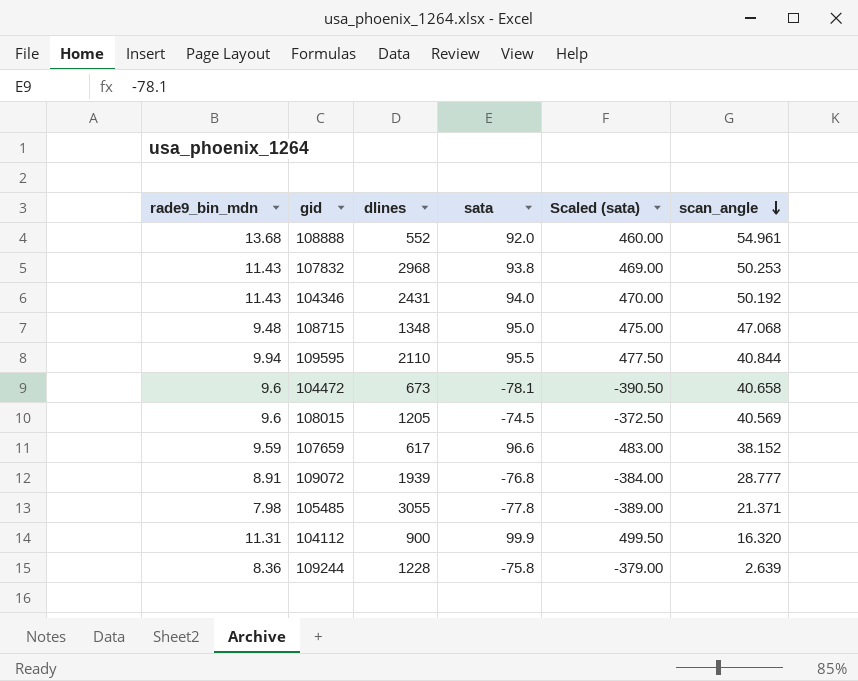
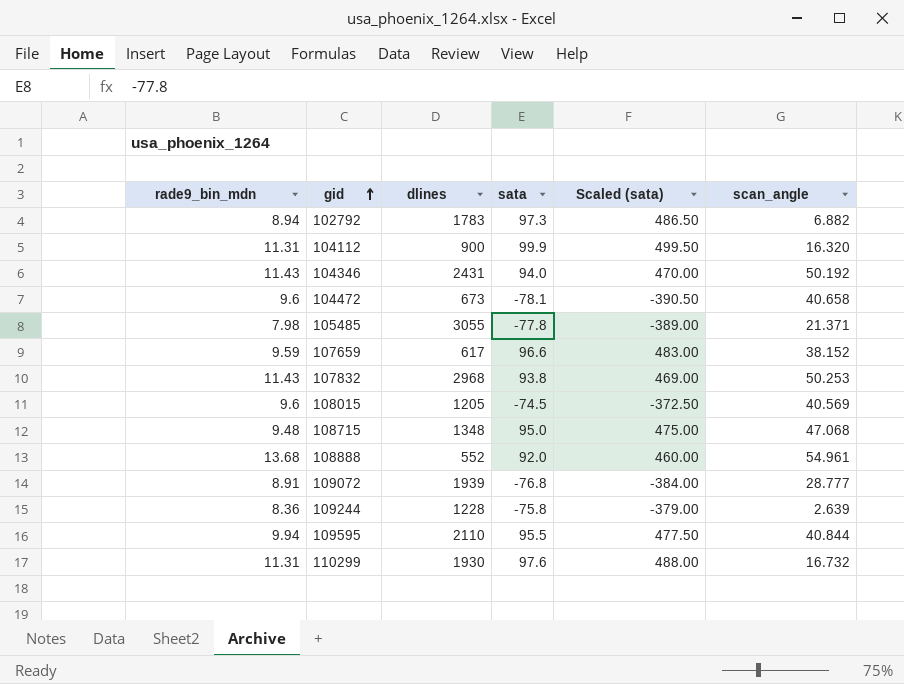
row order: scan_angle descending -> gid ascending
row 102792: none -> 8.94 | 1783 | 97.3 | 486.50 | 6.882
row 110299: none -> 11.31 | 1930 | 97.6 | 488.00 | 16.732

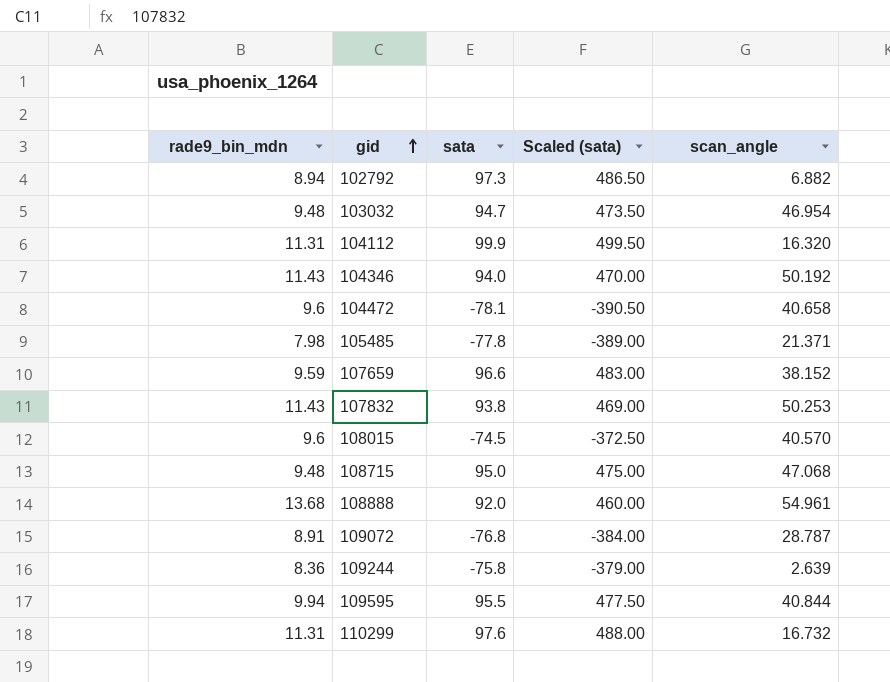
column dlines | position: 3 -> none
row 103032: none -> 9.48 | 94.7 | 473.50 | 46.954
108015 | scan_angle: 40.569 -> 40.570
109072 | scan_angle: 28.777 -> 28.787

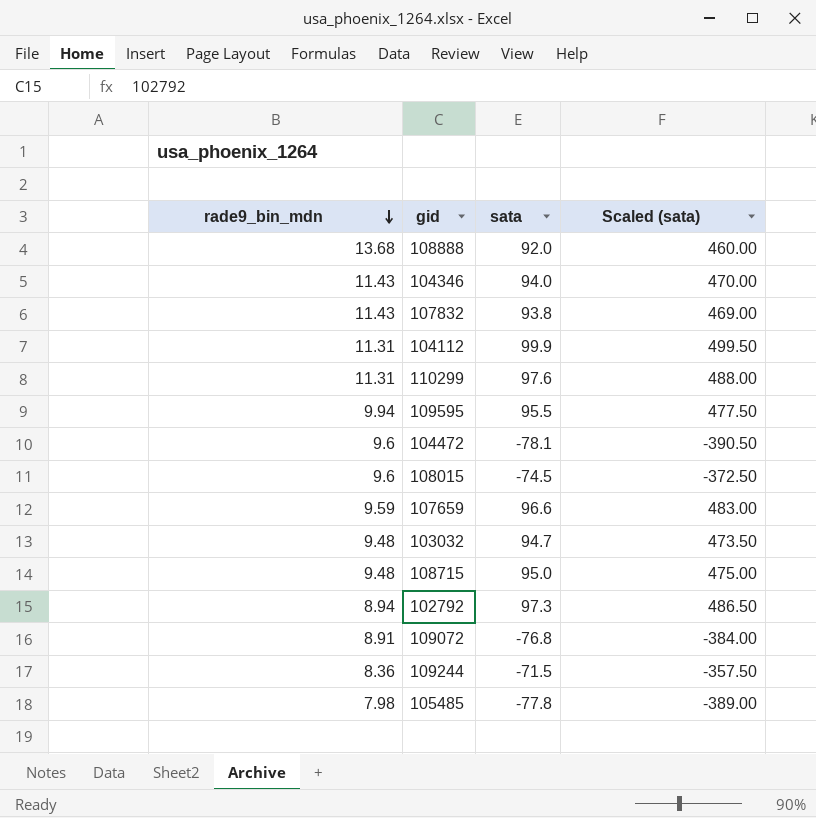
row order: gid ascending -> rade9_bin_mdn descending
column scan_angle | position: 5 -> none
109244 | sata: -75.8 -> -71.5
109244 | Scaled (sata): -379.00 -> -357.50

